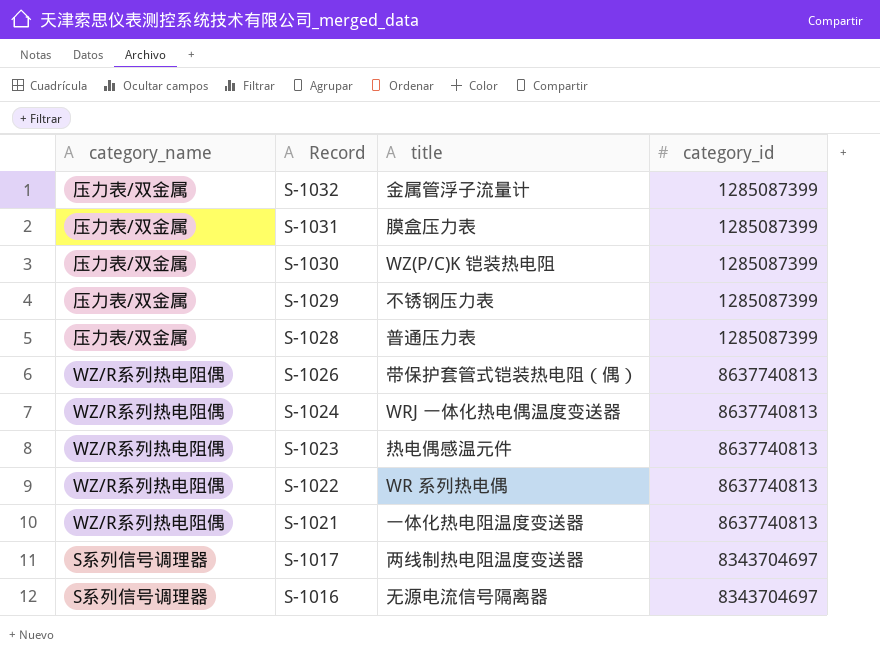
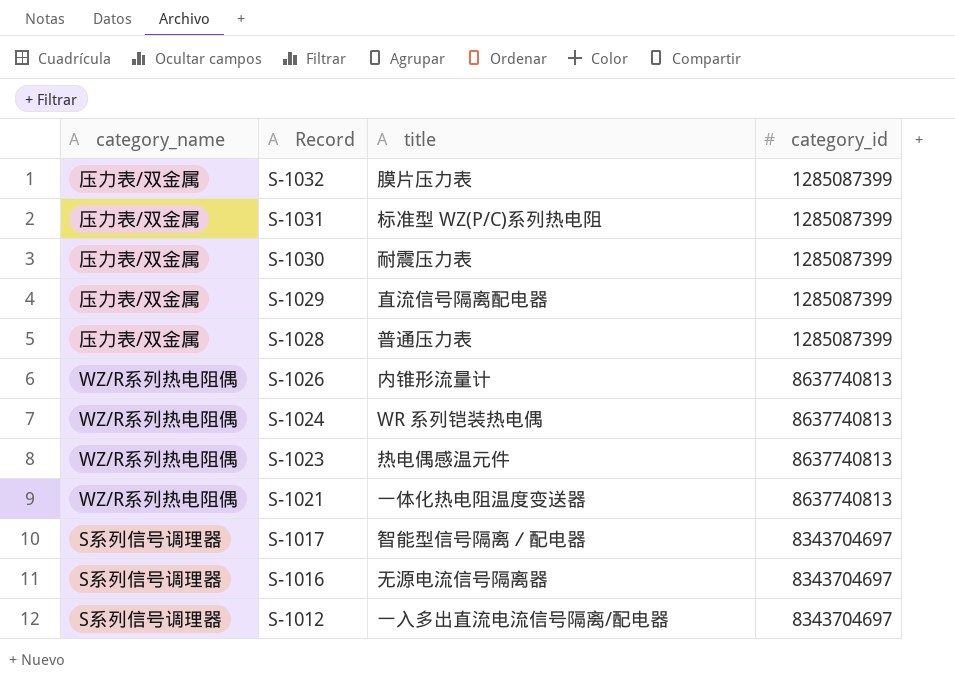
row S-1022: WZ/R系列热电阻偶 | WR 系列热电偶 | 8637740813 -> none
S-1032 | title: 金属管浮子流量计 -> 膜片压力表
S-1031 | title: 膜盒压力表 -> 标准型 WZ(P/C)系列热电阻
S-1030 | title: WZ(P/C)K 铠装热电阻 -> 耐震压力表
S-1029 | title: 不锈钢压力表 -> 直流信号隔离配电器
S-1026 | title: 带保护套管式铠装热电阻（偶） -> 内锥形流量计
S-1024 | title: WRJ 一体化热电偶温度变送器 -> WR 系列铠装热电偶
S-1017 | title: 两线制热电阻温度变送器 -> 智能型信号隔离／配电器
row S-1012: none -> S系列信号调理器 | 一入多出直流电流信号隔离/配电器 | 8343704697

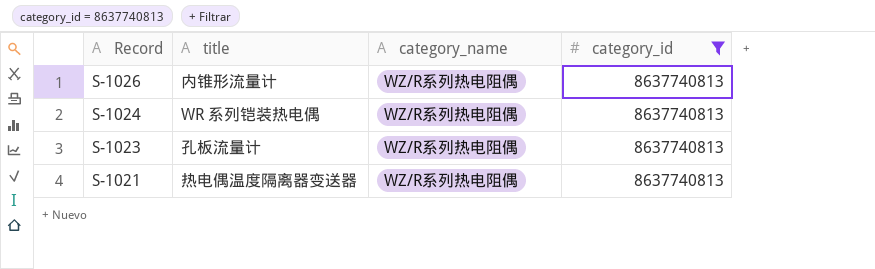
filter: none -> category_id = 8637740813
column category_name | position: 1 -> 3
S-1023 | title: 热电偶感温元件 -> 孔板流量计
S-1021 | title: 一体化热电阻温度变送器 -> 热电偶温度隔离器变送器

